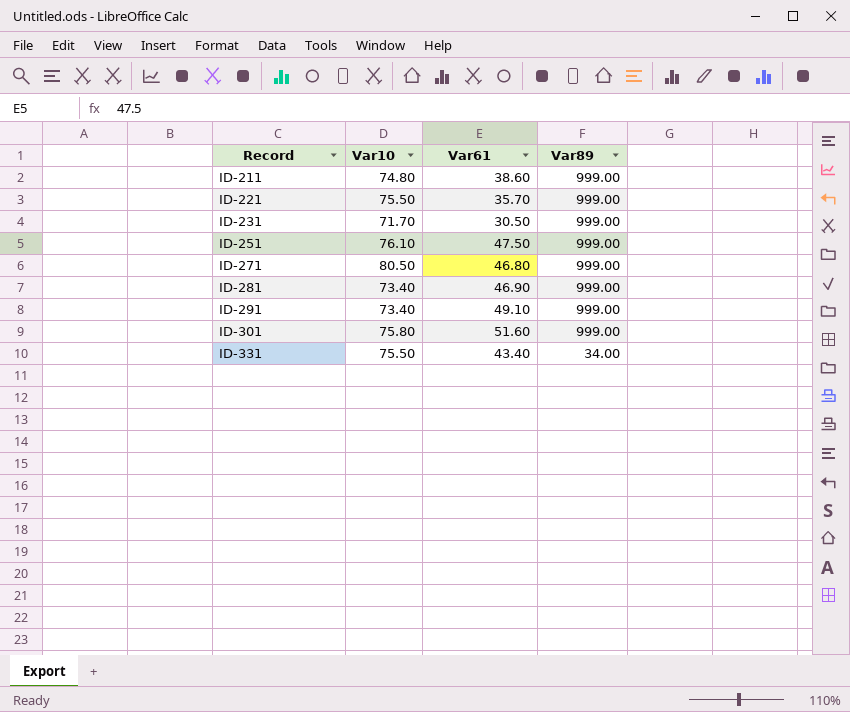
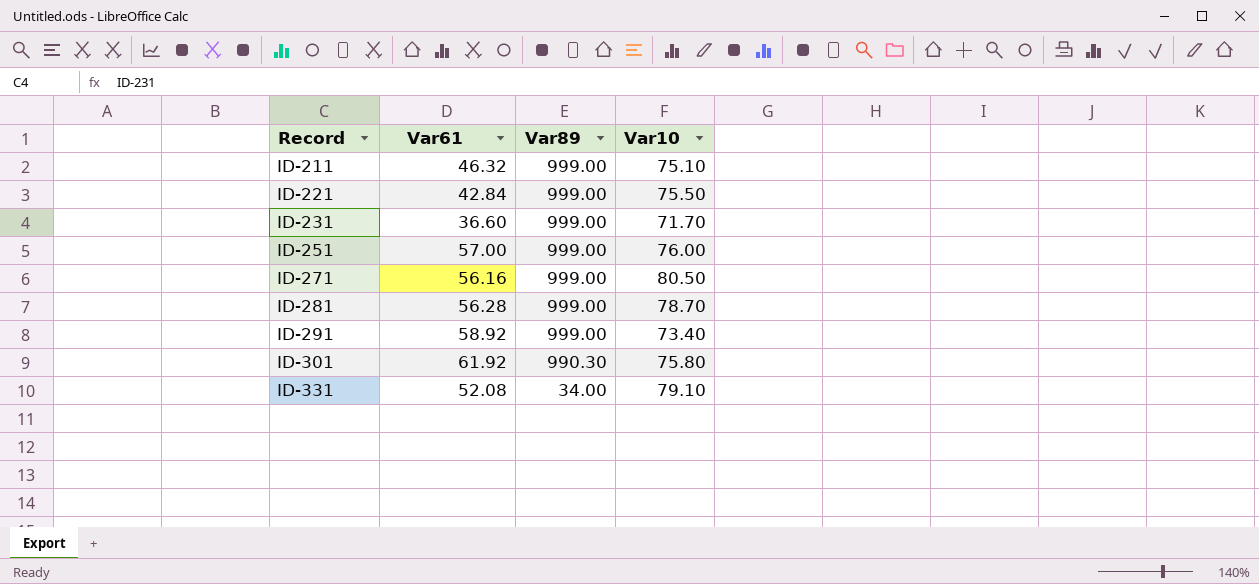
column Var10 | position: 2 -> 4
ID-211 | Var61: 38.60 -> 46.32
ID-211 | Var10: 74.80 -> 75.10
ID-221 | Var61: 35.70 -> 42.84
ID-231 | Var61: 30.50 -> 36.60
ID-251 | Var61: 47.50 -> 57.00
ID-251 | Var10: 76.10 -> 76.00
ID-271 | Var61: 46.80 -> 56.16
ID-281 | Var61: 46.90 -> 56.28
ID-281 | Var10: 73.40 -> 78.70
ID-291 | Var61: 49.10 -> 58.92
ID-301 | Var61: 51.60 -> 61.92
ID-301 | Var89: 999.00 -> 990.30
ID-331 | Var61: 43.40 -> 52.08
ID-331 | Var10: 75.50 -> 79.10

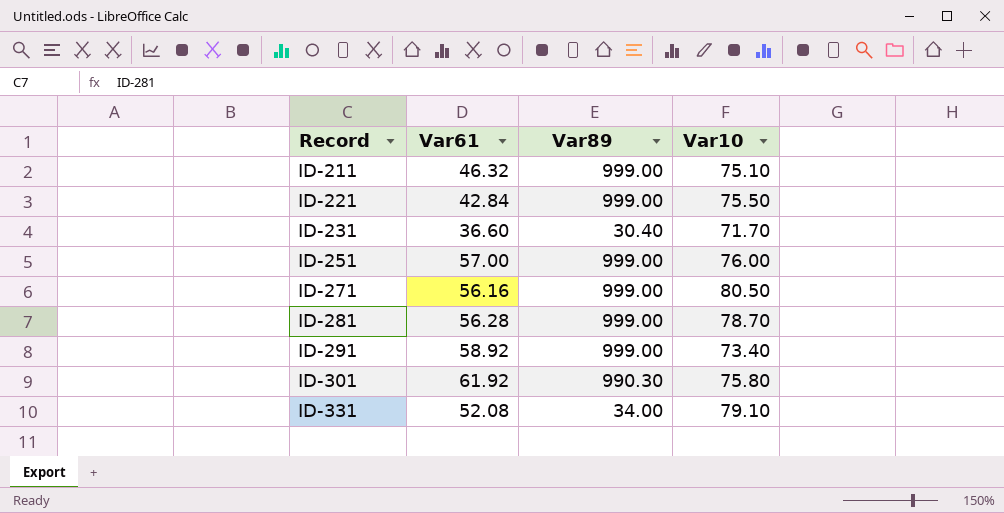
ID-231 | Var89: 999.00 -> 30.40

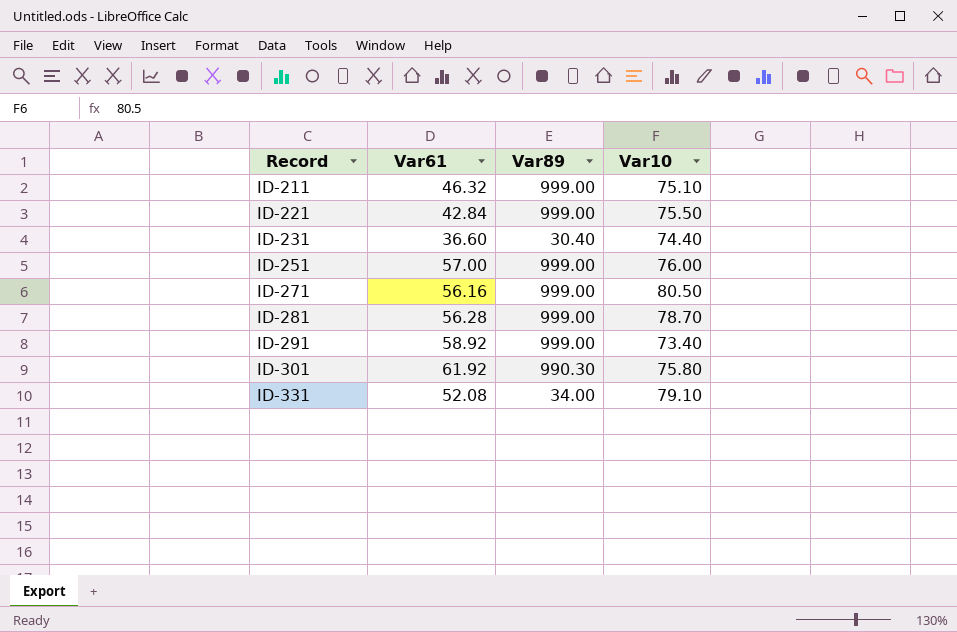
ID-231 | Var10: 71.70 -> 74.40

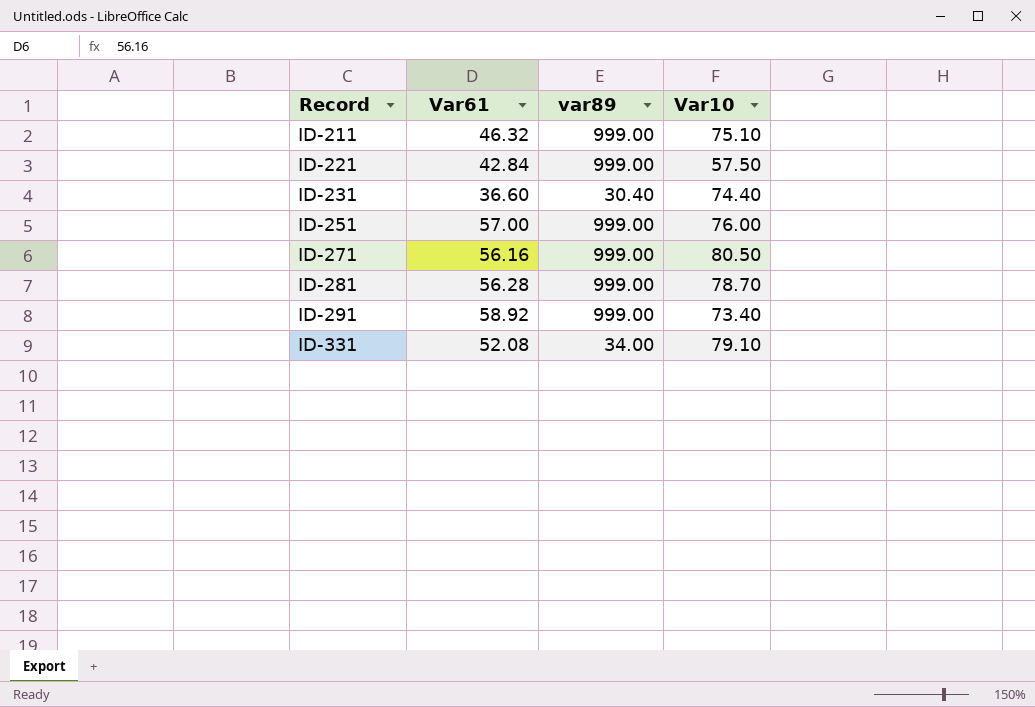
column name: Var89 -> var89
row ID-301: 61.92 | 990.30 | 75.80 -> none
ID-221 | Var10: 75.50 -> 57.50

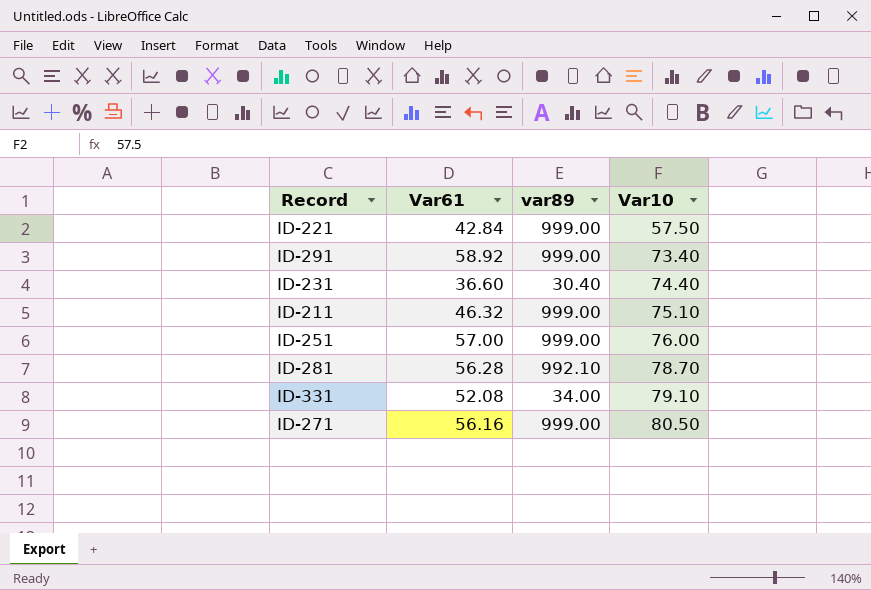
row order: Record ascending -> Var10 ascending
ID-281 | var89: 999.00 -> 992.10

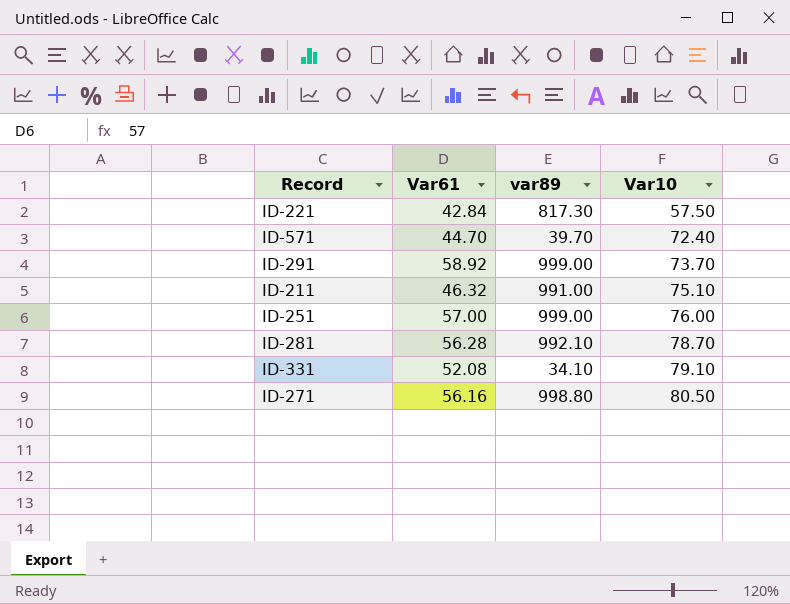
row ID-231: 36.60 | 30.40 | 74.40 -> none
ID-221 | var89: 999.00 -> 817.30
row ID-571: none -> 44.70 | 39.70 | 72.40
ID-291 | Var10: 73.40 -> 73.70
ID-211 | var89: 999.00 -> 991.00
ID-331 | var89: 34.00 -> 34.10
ID-271 | var89: 999.00 -> 998.80

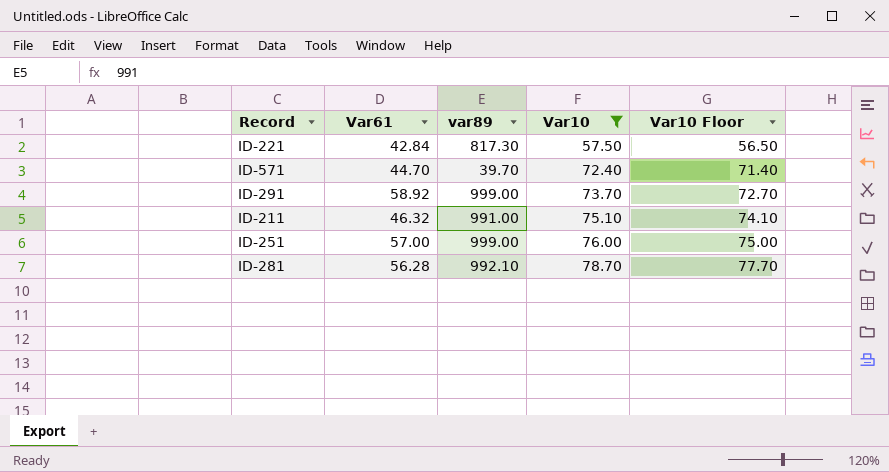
filter: none -> Var10 <= 78.70
column Var10 Floor | formula: none -> [Var10] - 1

